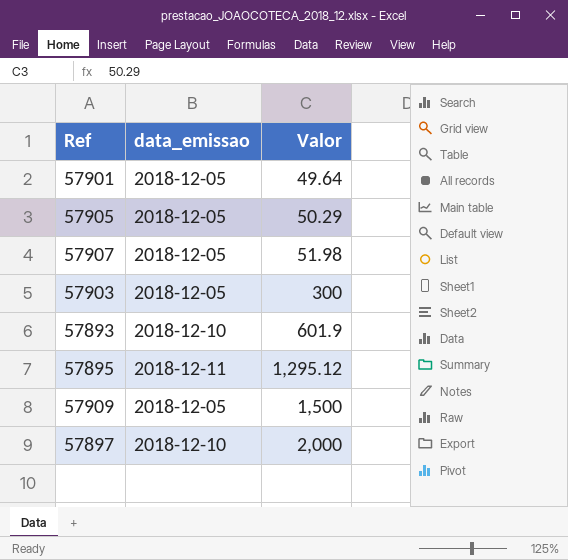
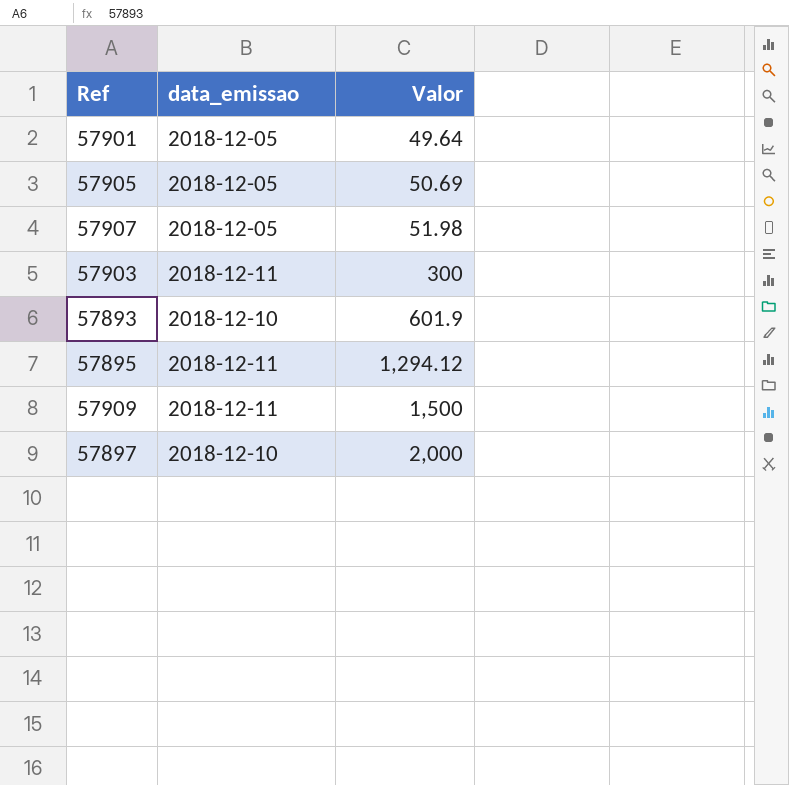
57905 | Valor: 50.29 -> 50.69
57903 | data_emissao: 2018-12-05 -> 2018-12-11
57895 | Valor: 1,295.12 -> 1,294.12
57909 | data_emissao: 2018-12-05 -> 2018-12-11

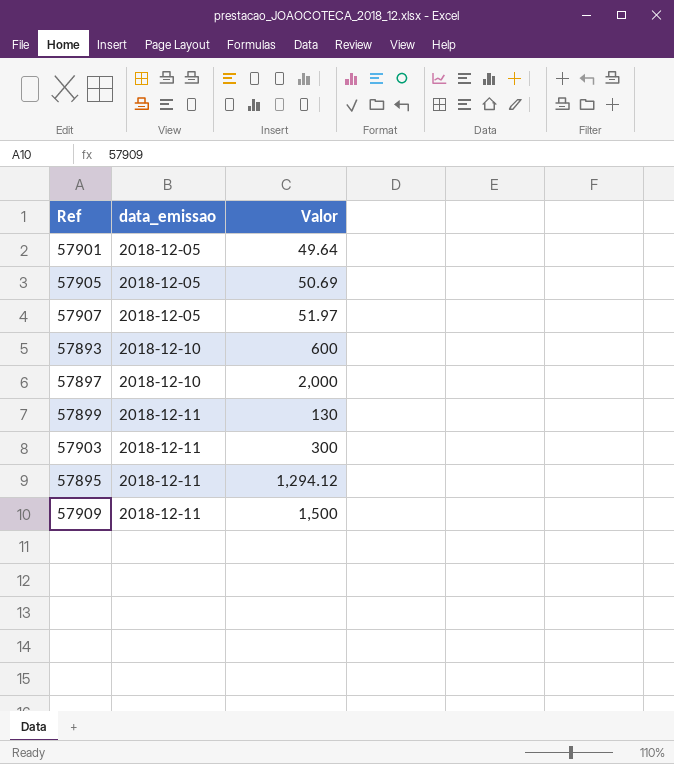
row order: Valor ascending -> data_emissao ascending
57907 | Valor: 51.98 -> 51.97
57893 | Valor: 601.9 -> 600
row 57899: none -> 2018-12-11 | 130

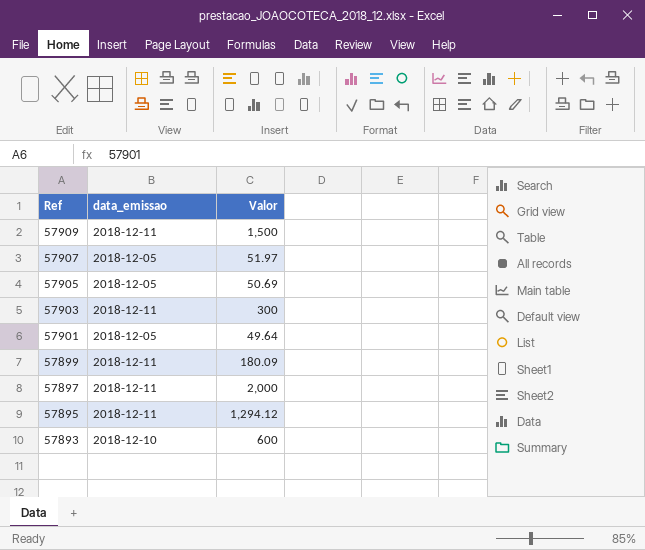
row order: data_emissao ascending -> Ref descending
57899 | Valor: 130 -> 180.09
57897 | data_emissao: 2018-12-10 -> 2018-12-11

